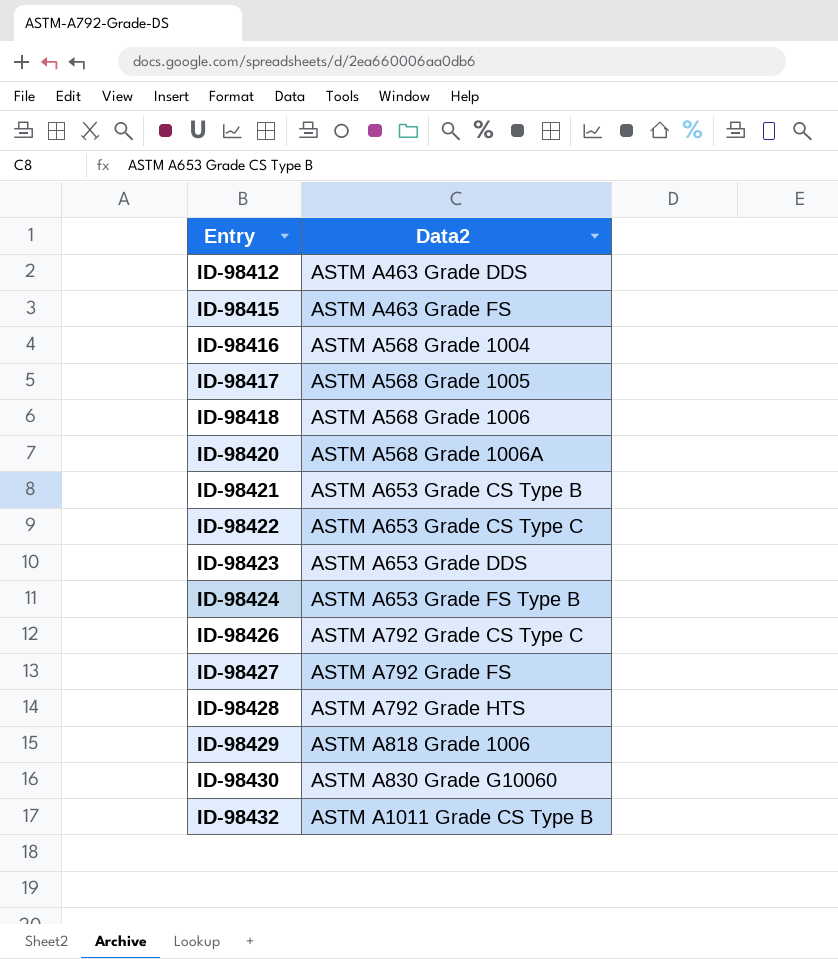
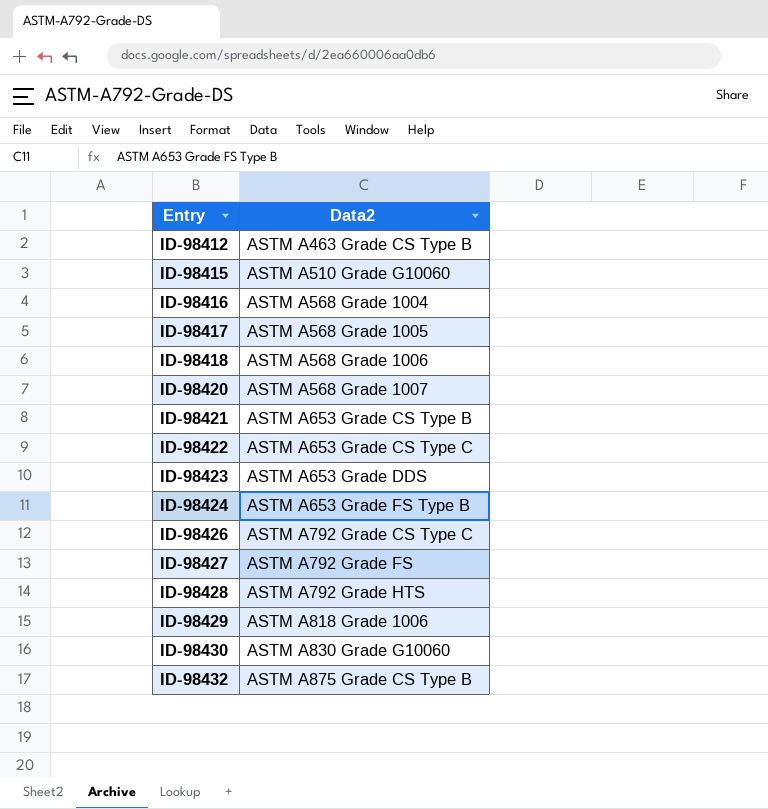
ID-98412 | Data2: ASTM A463 Grade DDS -> ASTM A463 Grade CS Type B
ID-98415 | Data2: ASTM A463 Grade FS -> ASTM A510 Grade G10060
ID-98420 | Data2: ASTM A568 Grade 1006A -> ASTM A568 Grade 1007
ID-98432 | Data2: ASTM A1011 Grade CS Type B -> ASTM A875 Grade CS Type B

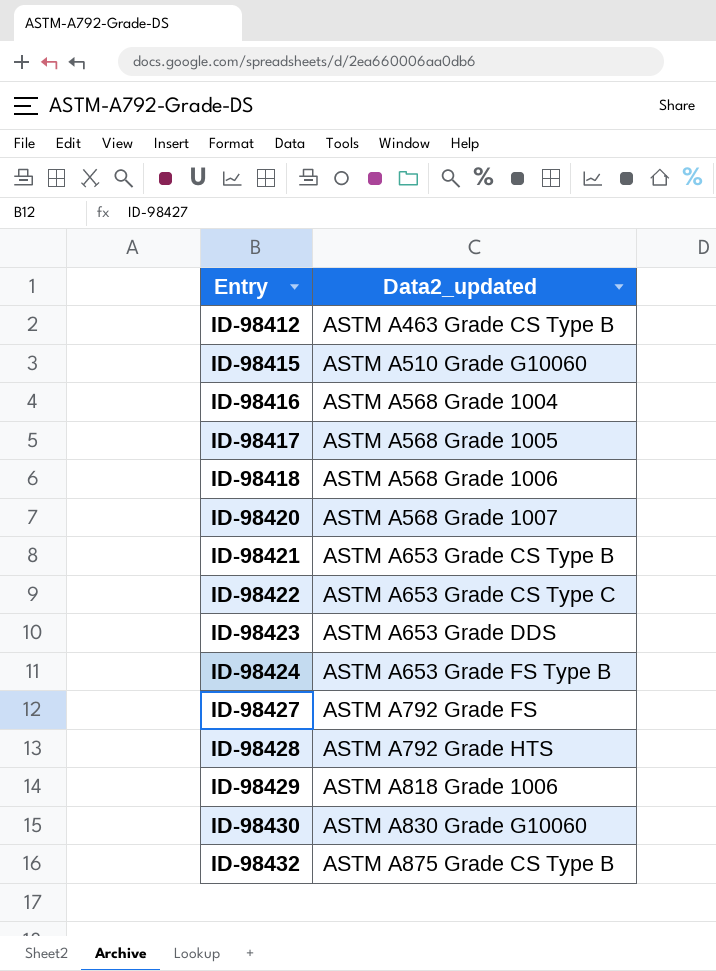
column name: Data2 -> Data2_updated
row ID-98426: ASTM A792 Grade CS Type C -> none

